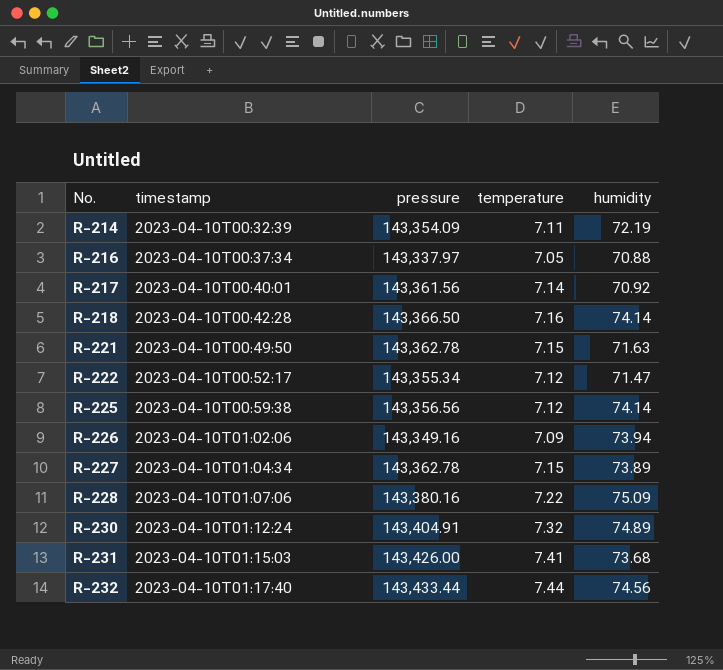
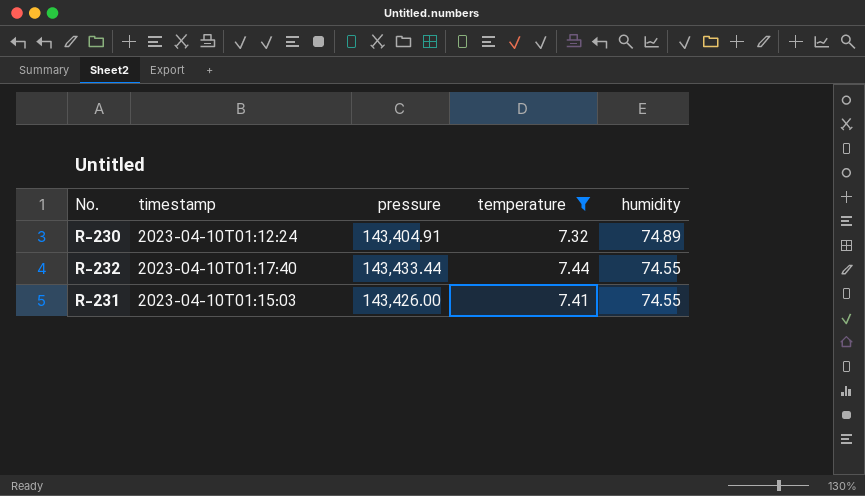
filter: none -> temperature >= 7.32
row order: No. ascending -> humidity descending
R-232 | humidity: 74.56 -> 74.55
R-231 | humidity: 73.68 -> 74.55

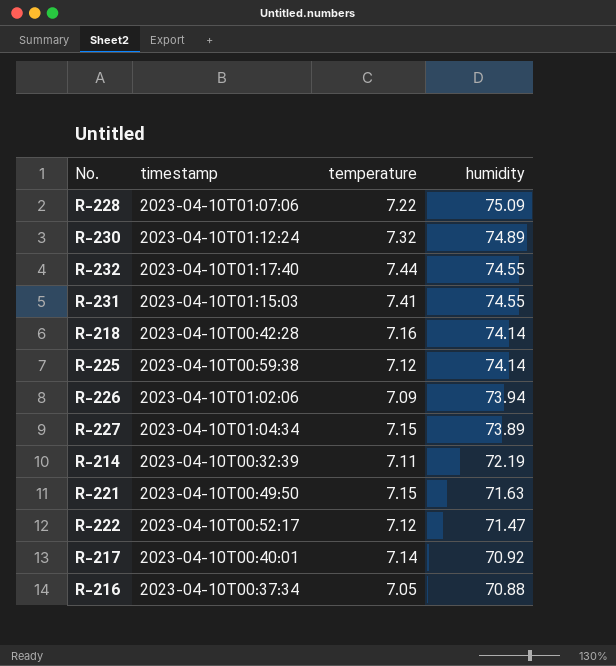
filter: temperature >= 7.32 -> none
column pressure | position: 3 -> none

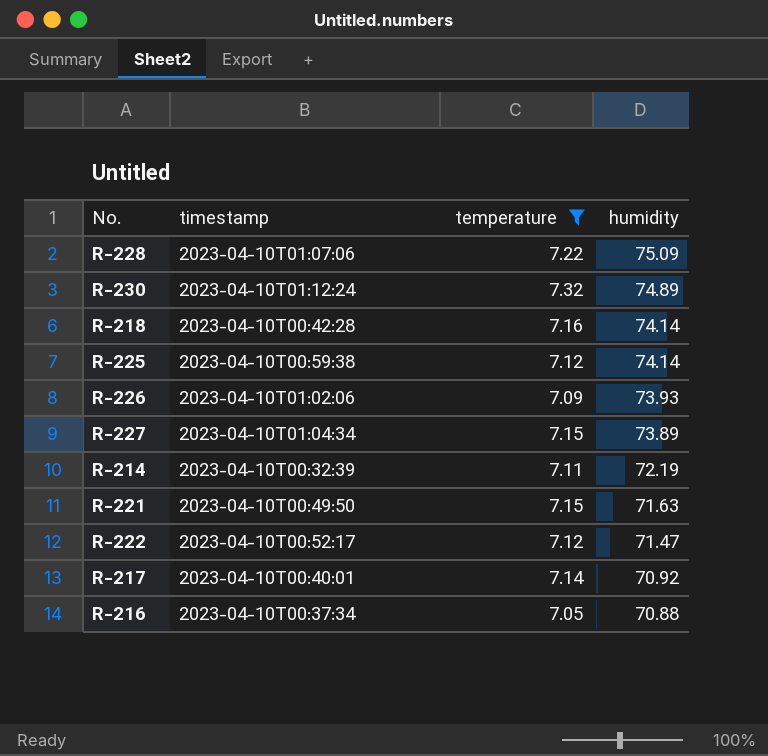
filter: none -> temperature <= 7.32
R-226 | humidity: 73.94 -> 73.93

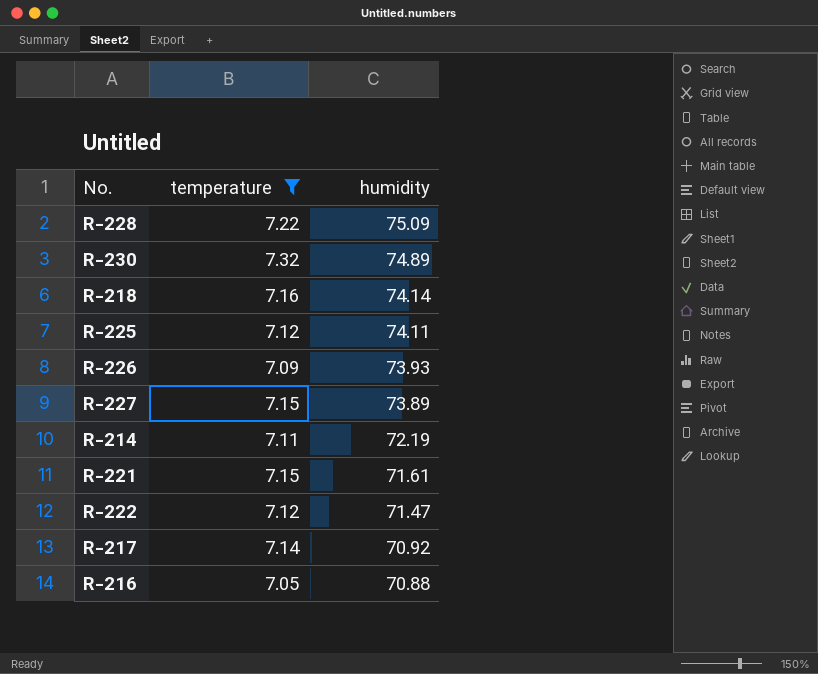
column timestamp | position: 2 -> none
R-225 | humidity: 74.14 -> 74.11
R-221 | humidity: 71.63 -> 71.61

